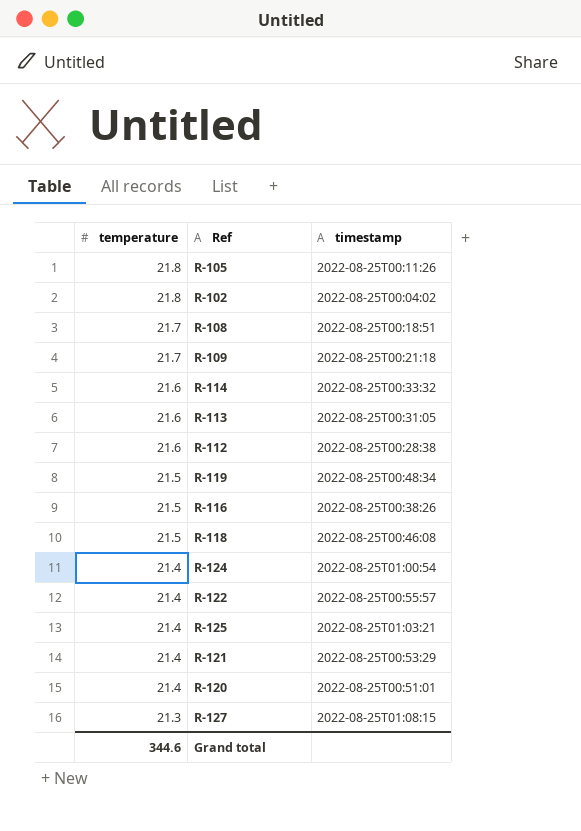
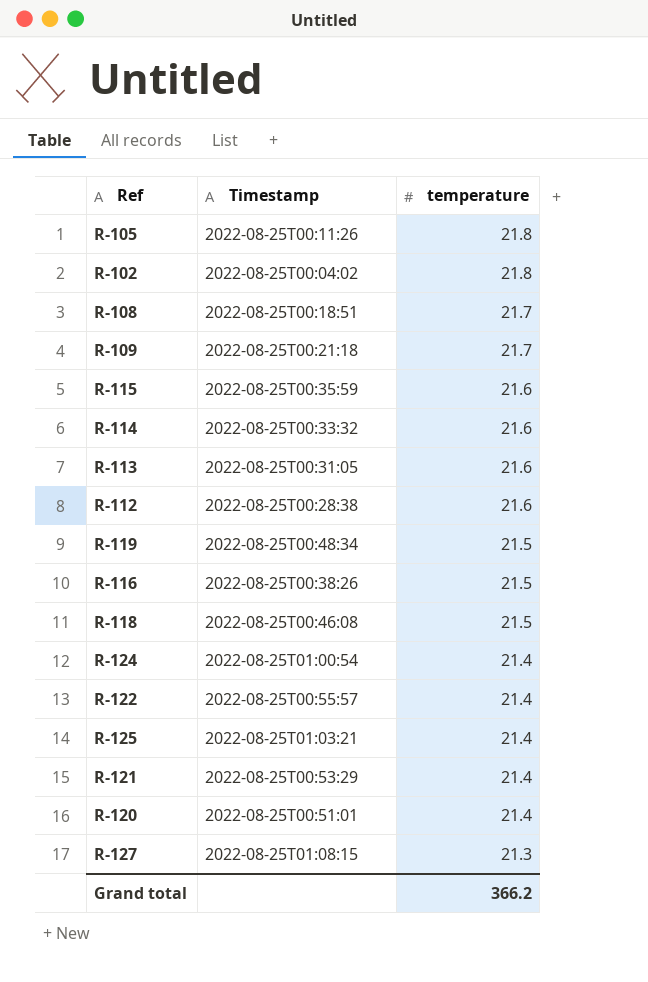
column name: timestamp -> Timestamp
column temperature | position: 1 -> 3
row R-115: none -> 2022-08-25T00:35:59 | 21.6
Grand total | temperature: 344.6 -> 366.2

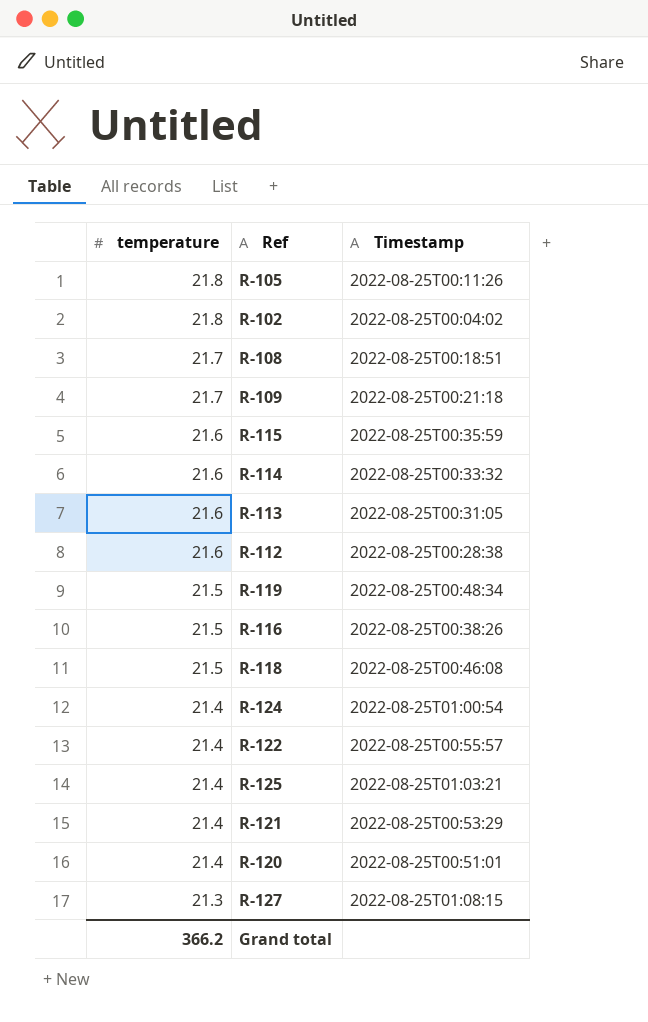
column temperature | position: 3 -> 1

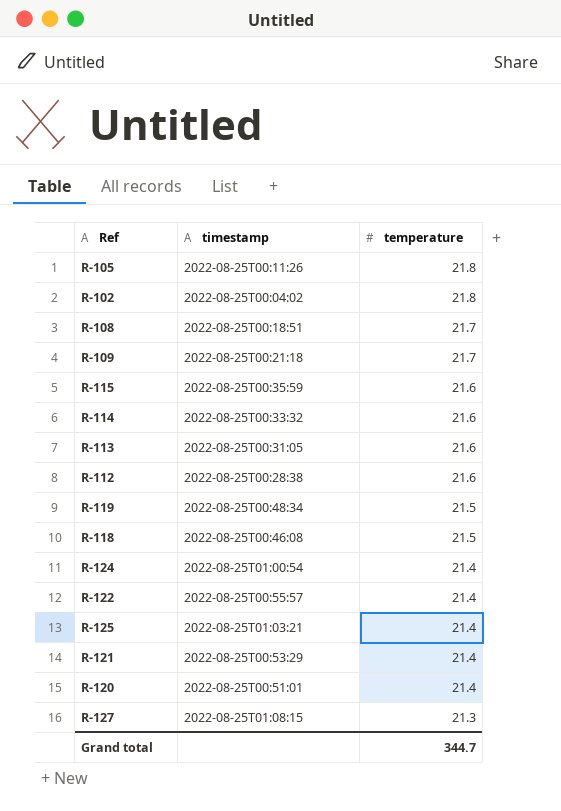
column name: Timestamp -> timestamp
column temperature | position: 1 -> 3
row R-116: 21.5 | 2022-08-25T00:38:26 -> none
Grand total | temperature: 366.2 -> 344.7

